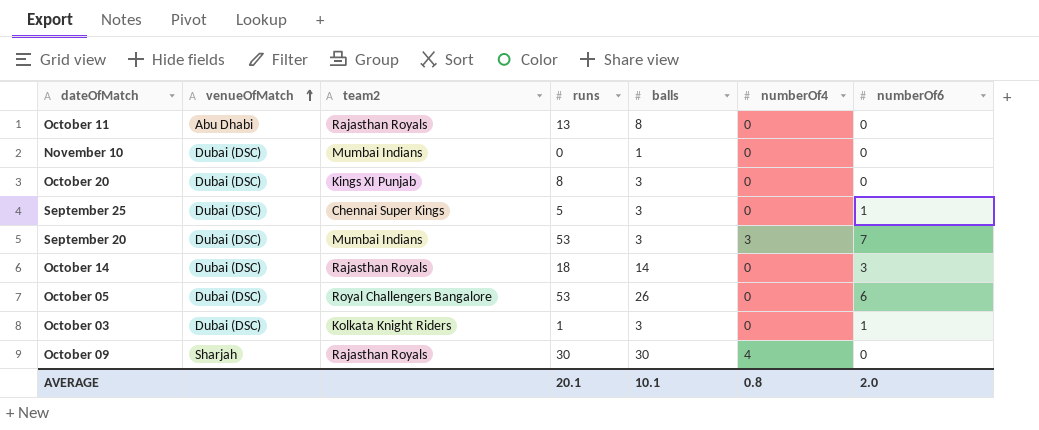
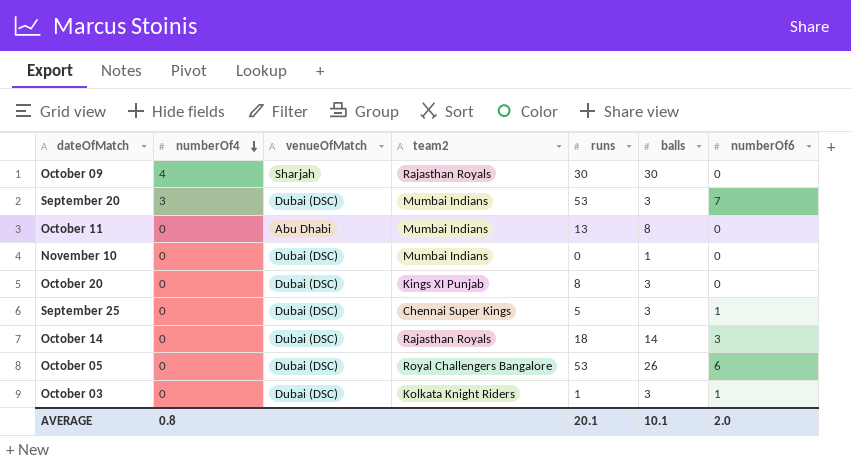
row order: venueOfMatch ascending -> numberOf4 descending
column numberOf4 | position: 6 -> 2
October 11 | team2: Rajasthan Royals -> Mumbai Indians

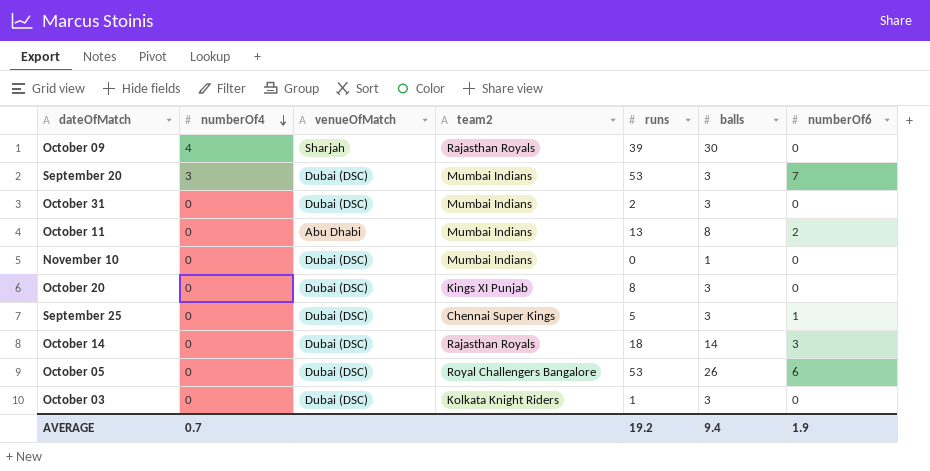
October 09 | runs: 30 -> 39
row October 31: none -> 0 | Dubai (DSC) | Mumbai Indians | 2 | 3 | 0
October 11 | numberOf6: 0 -> 2
October 03 | numberOf6: 1 -> 0
AVERAGE | numberOf4: 0.8 -> 0.7
AVERAGE | runs: 20.1 -> 19.2
AVERAGE | balls: 10.1 -> 9.4
AVERAGE | numberOf6: 2.0 -> 1.9

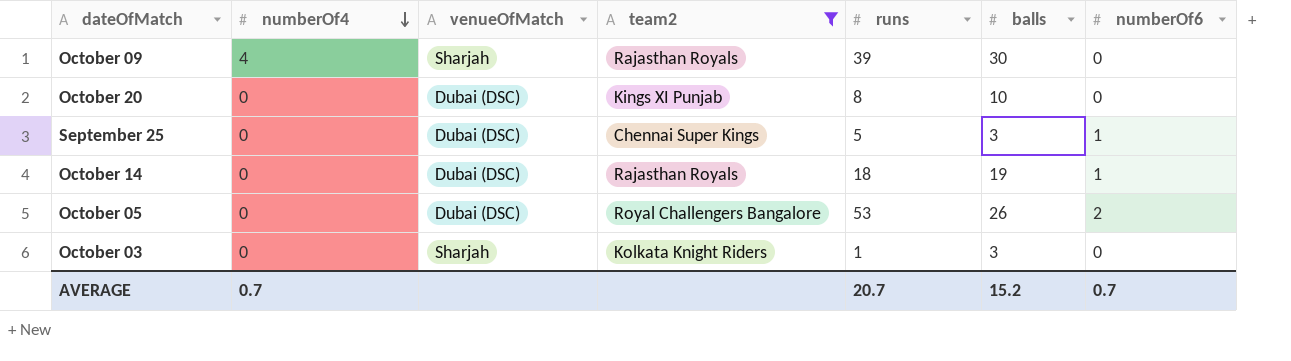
filter: none -> team2 != Mumbai Indians
October 20 | balls: 3 -> 10
October 14 | balls: 14 -> 19
October 14 | numberOf6: 3 -> 1
October 05 | numberOf6: 6 -> 2
October 03 | venueOfMatch: Dubai (DSC) -> Sharjah
AVERAGE | runs: 19.2 -> 20.7
AVERAGE | balls: 9.4 -> 15.2
AVERAGE | numberOf6: 1.9 -> 0.7

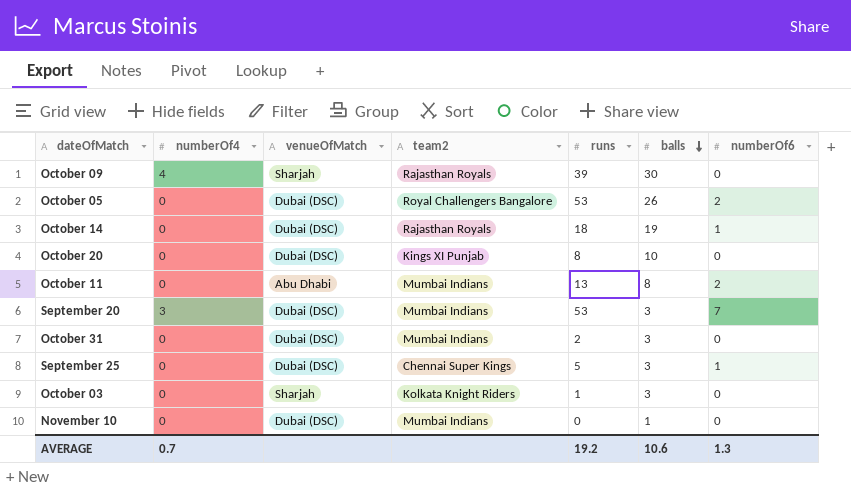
filter: team2 != Mumbai Indians -> none
row order: numberOf4 descending -> balls descending
AVERAGE | runs: 20.7 -> 19.2
AVERAGE | balls: 15.2 -> 10.6
AVERAGE | numberOf6: 0.7 -> 1.3

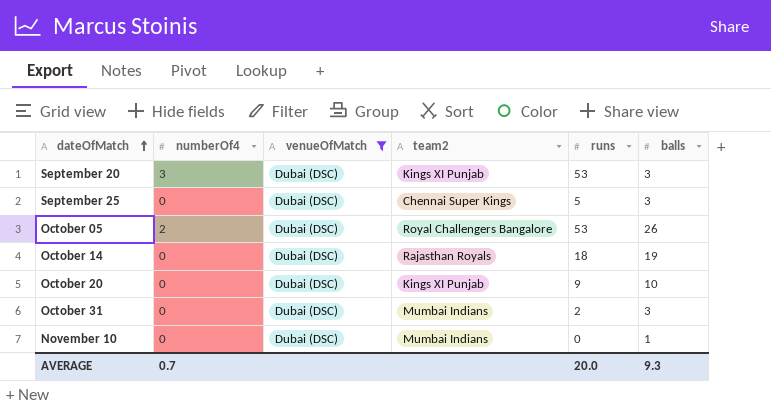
filter: none -> venueOfMatch = Dubai (DSC)
row order: balls descending -> dateOfMatch ascending
column numberOf6 | position: 7 -> none
September 20 | team2: Mumbai Indians -> Kings XI Punjab
October 05 | numberOf4: 0 -> 2
October 20 | runs: 8 -> 9
AVERAGE | runs: 19.2 -> 20.0
AVERAGE | balls: 10.6 -> 9.3

